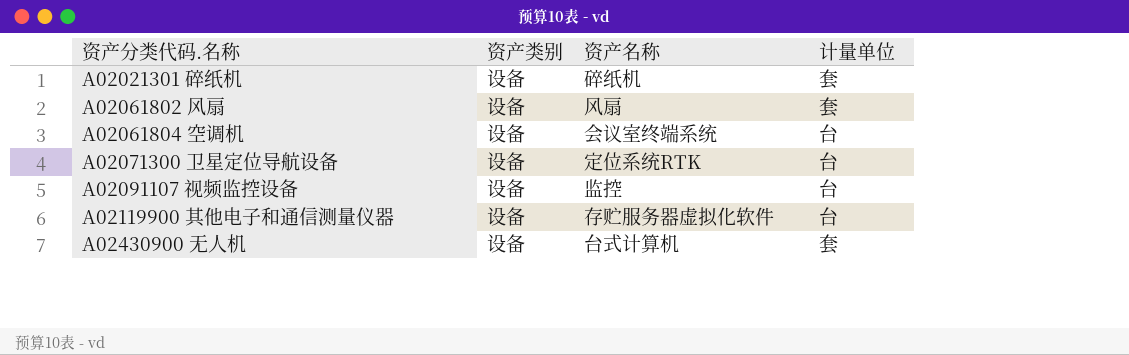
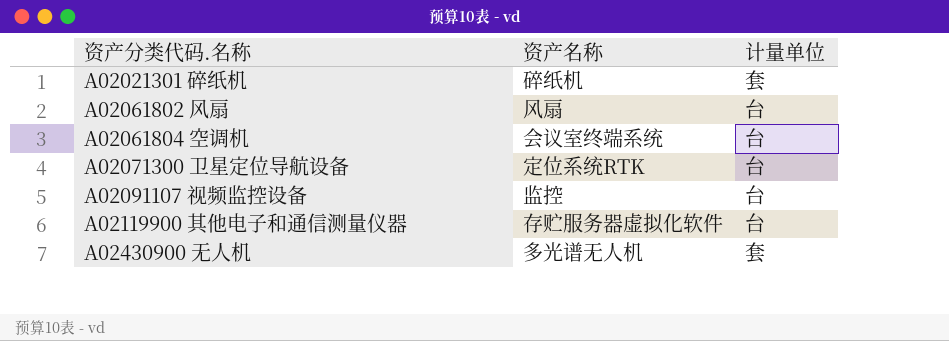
column 资产类别 | position: 2 -> none
A02061802 风扇 | 计量单位: 套 -> 台
A02430900 无人机 | 资产名称: 台式计算机 -> 多光谱无人机

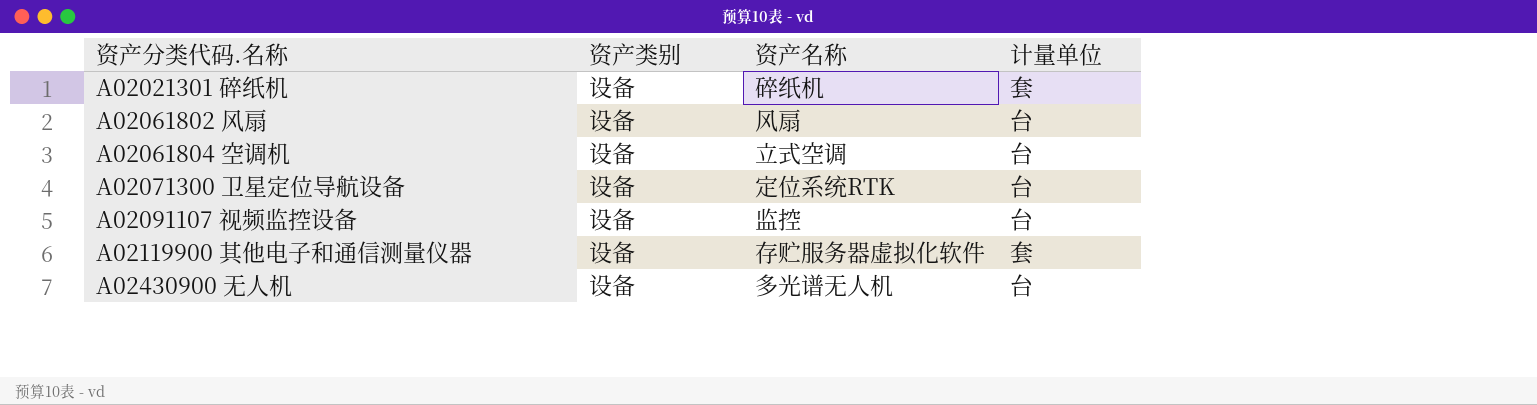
column 资产类别 | position: none -> 2
A02061804 空调机 | 资产名称: 会议室终端系统 -> 立式空调
A02119900 其他电子和通信测量仪器 | 计量单位: 台 -> 套
A02430900 无人机 | 计量单位: 套 -> 台

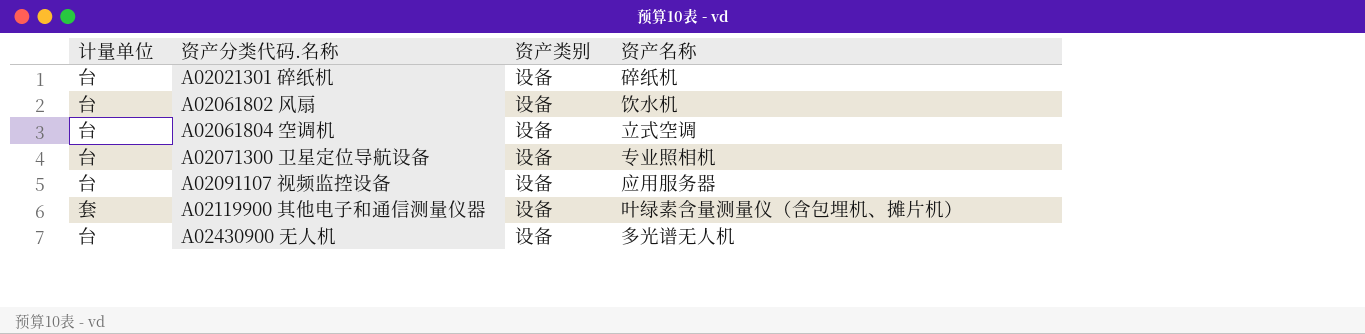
column 计量单位 | position: 4 -> 1
A02021301 碎纸机 | 计量单位: 套 -> 台
A02061802 风扇 | 资产名称: 风扇 -> 饮水机
A02071300 卫星定位导航设备 | 资产名称: 定位系统RTK -> 专业照相机
A02091107 视频监控设备 | 资产名称: 监控 -> 应用服务器
A02119900 其他电子和通信测量仪器 | 资产名称: 存贮服务器虚拟化软件 -> 叶绿素含量测量仪（含包埋机、摊片机）

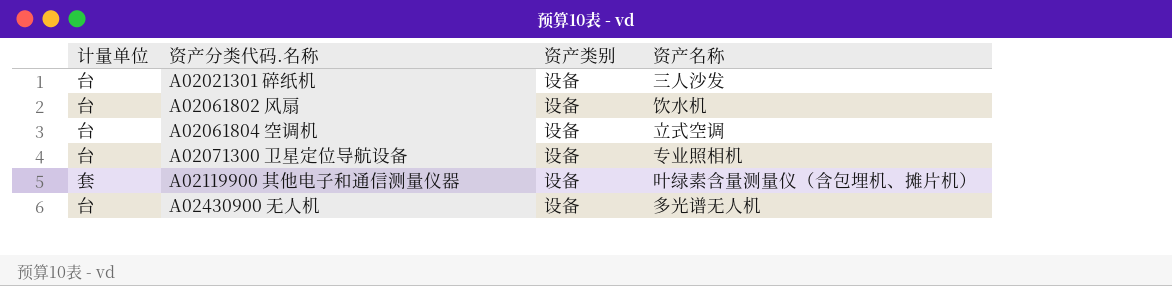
row A02091107 视频监控设备: 台 | 设备 | 应用服务器 -> none
A02021301 碎纸机 | 资产名称: 碎纸机 -> 三人沙发

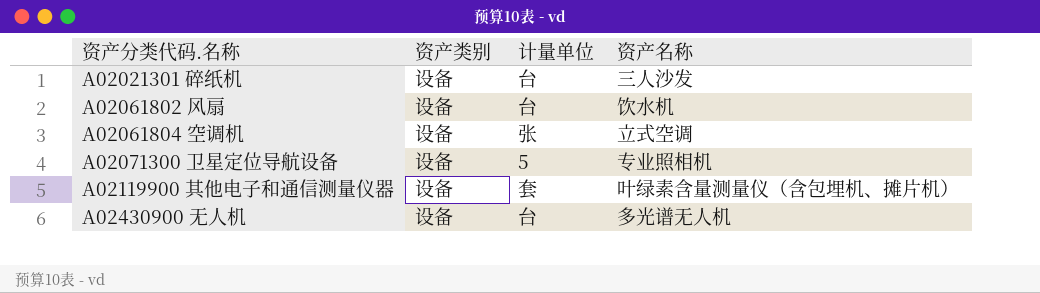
column 计量单位 | position: 1 -> 3
A02061804 空调机 | 计量单位: 台 -> 张
A02071300 卫星定位导航设备 | 计量单位: 台 -> 5

